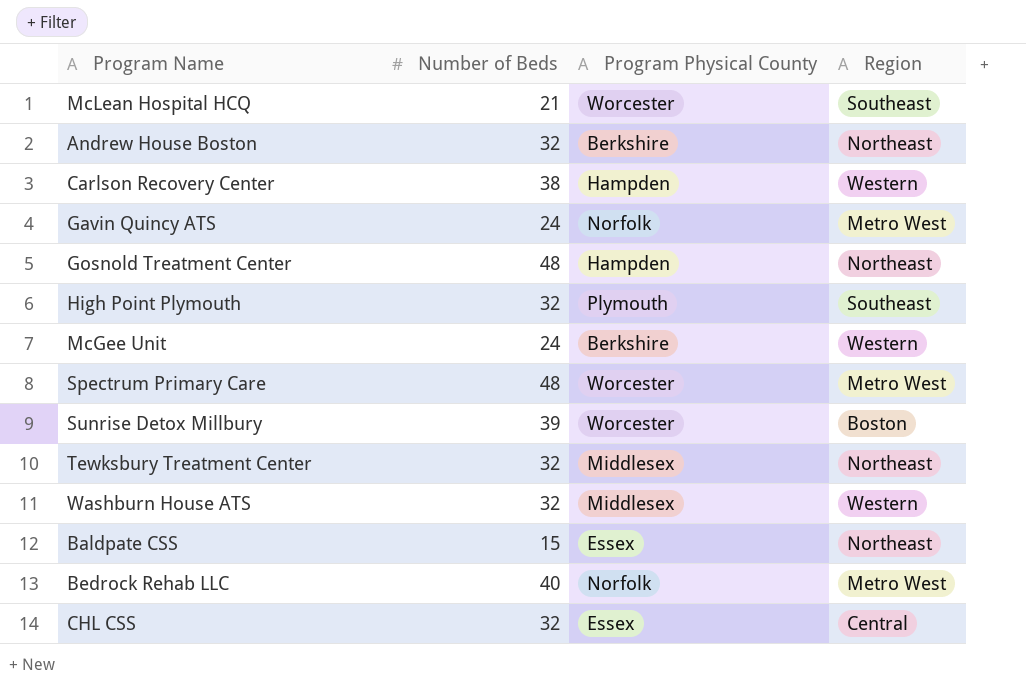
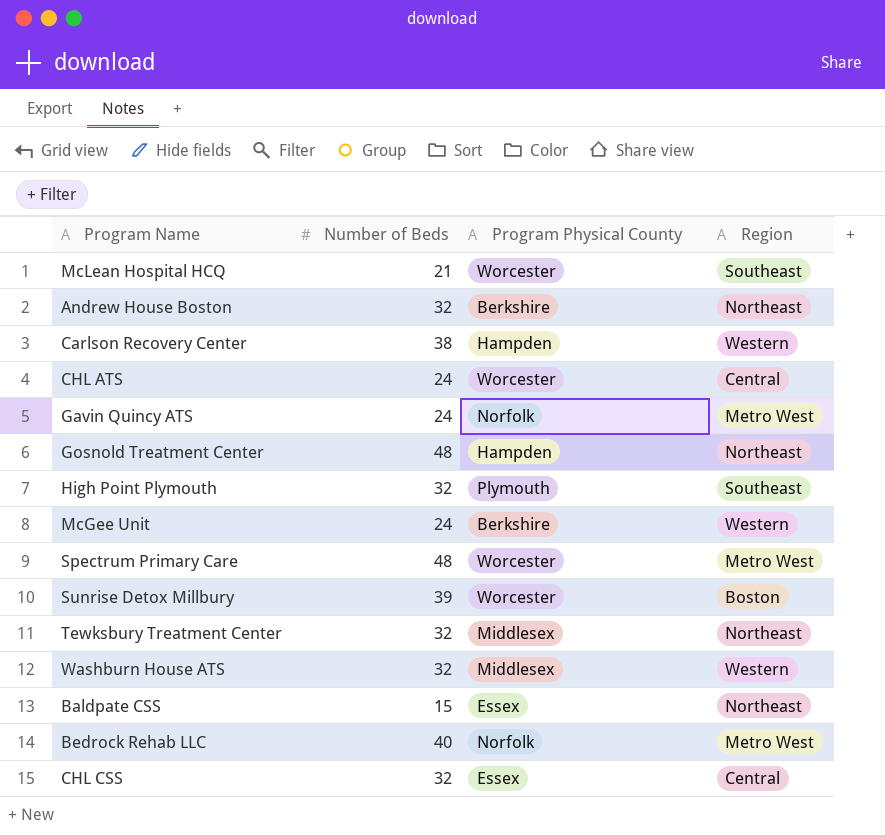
row CHL ATS: none -> 24 | Worcester | Central

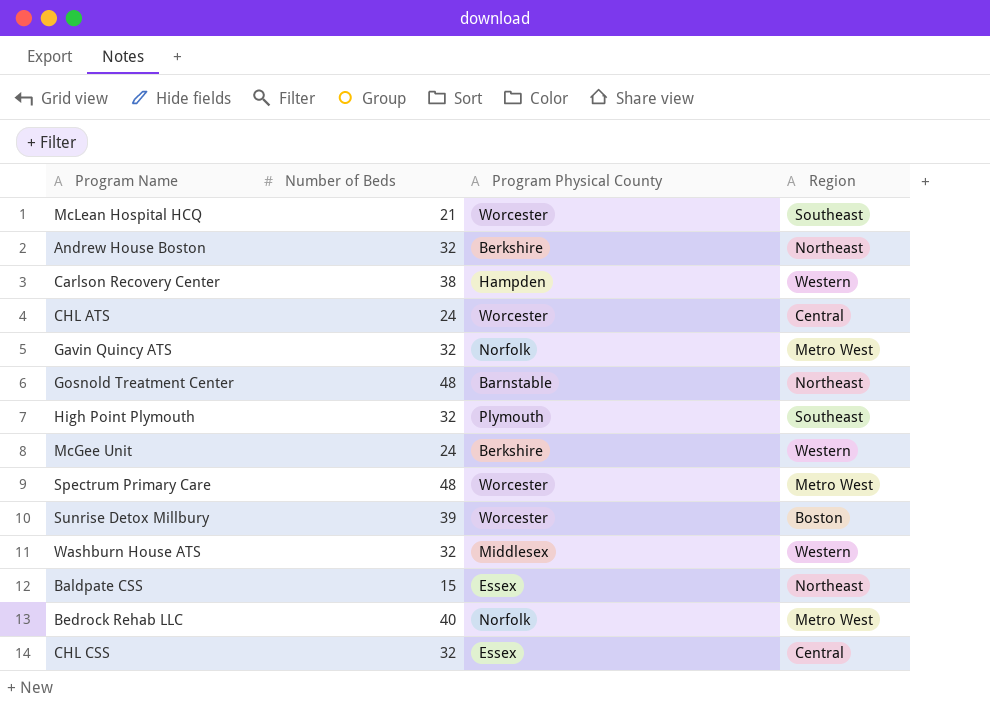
row Tewksbury Treatment Center: 32 | Middlesex | Northeast -> none
Gavin Quincy ATS | Number of Beds: 24 -> 32
Gosnold Treatment Center | Program Physical County: Hampden -> Barnstable

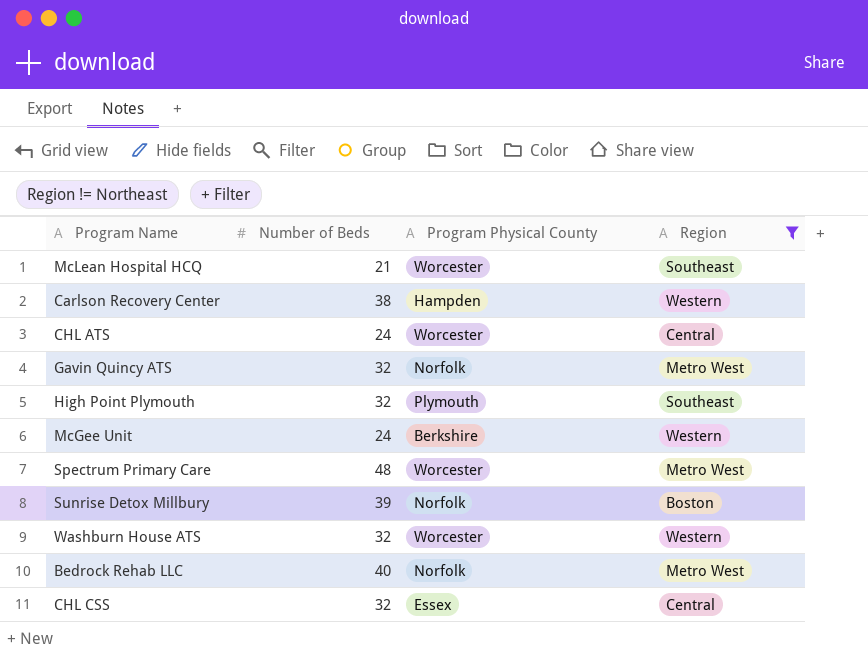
filter: none -> Region != Northeast
Sunrise Detox Millbury | Program Physical County: Worcester -> Norfolk
Washburn House ATS | Program Physical County: Middlesex -> Worcester

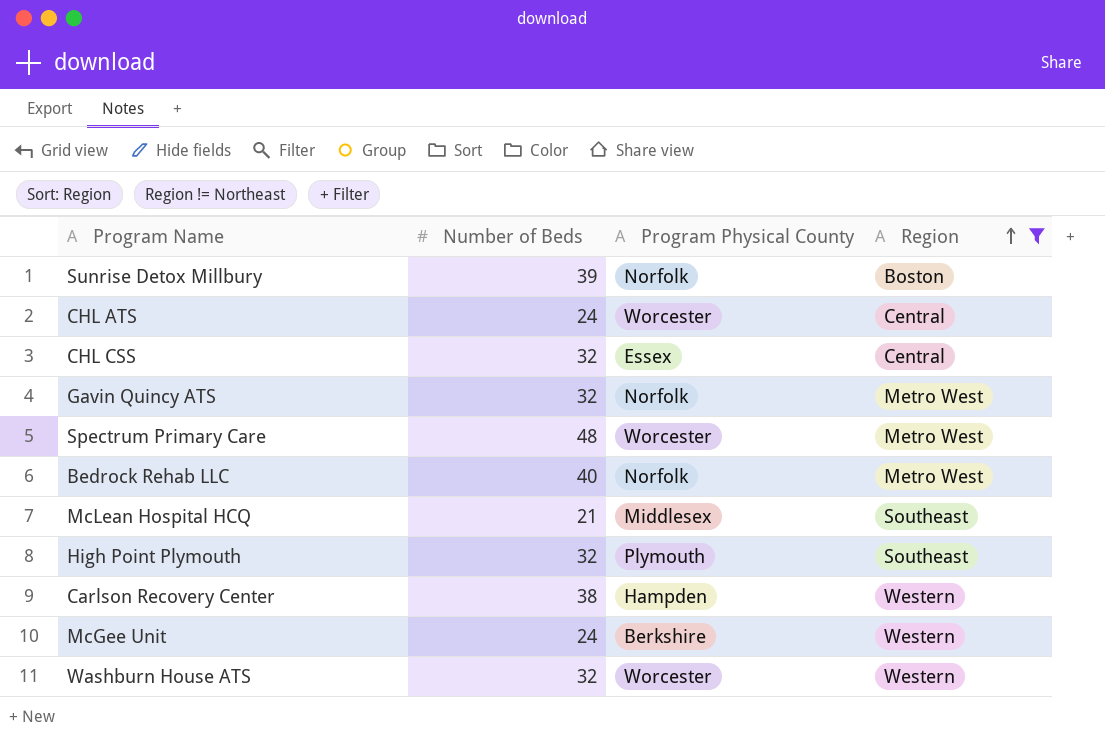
row order: none -> Region ascending
McLean Hospital HCQ | Program Physical County: Worcester -> Middlesex

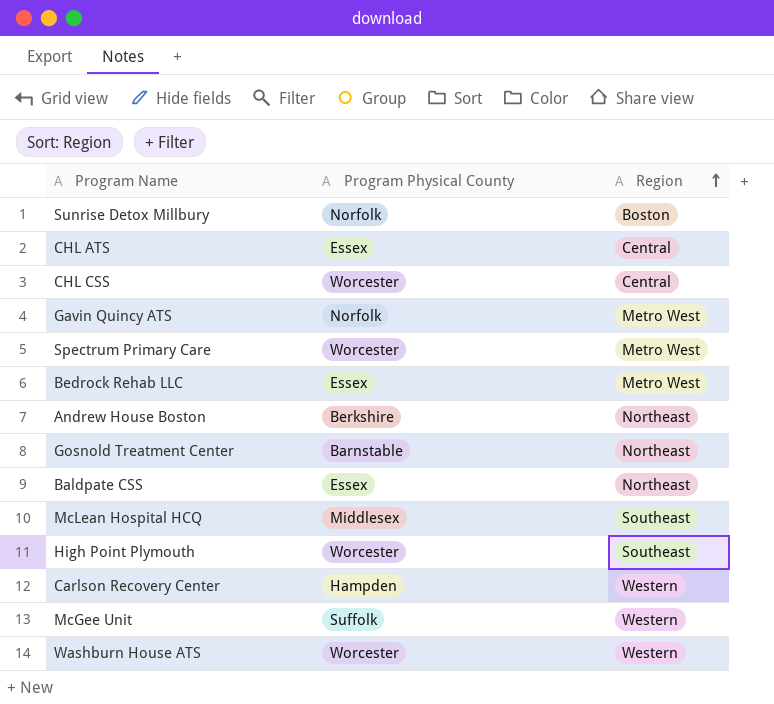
filter: Region != Northeast -> none
column Number of Beds | position: 2 -> none
CHL ATS | Program Physical County: Worcester -> Essex
CHL CSS | Program Physical County: Essex -> Worcester
Bedrock Rehab LLC | Program Physical County: Norfolk -> Essex
High Point Plymouth | Program Physical County: Plymouth -> Worcester
McGee Unit | Program Physical County: Berkshire -> Suffolk

